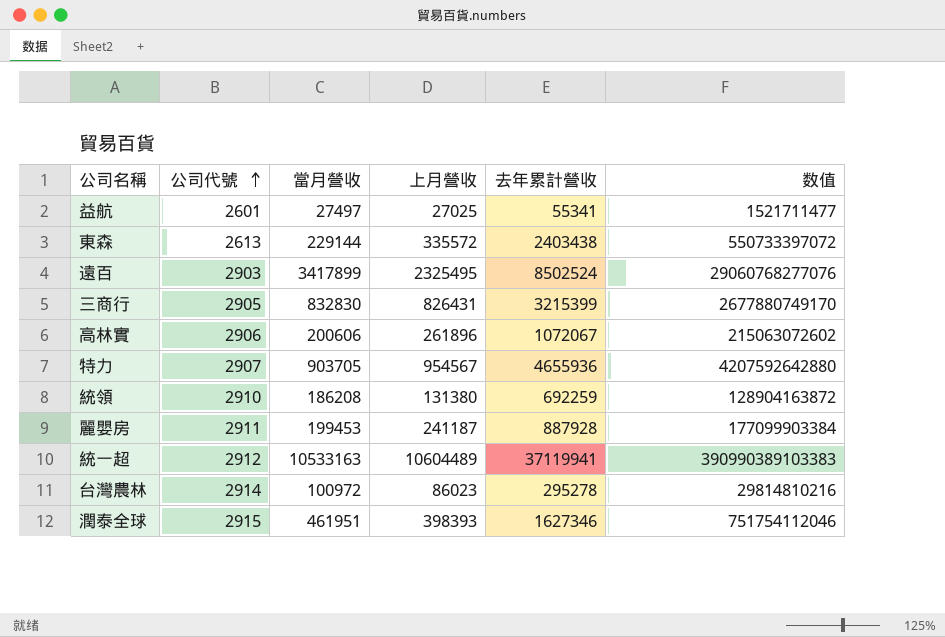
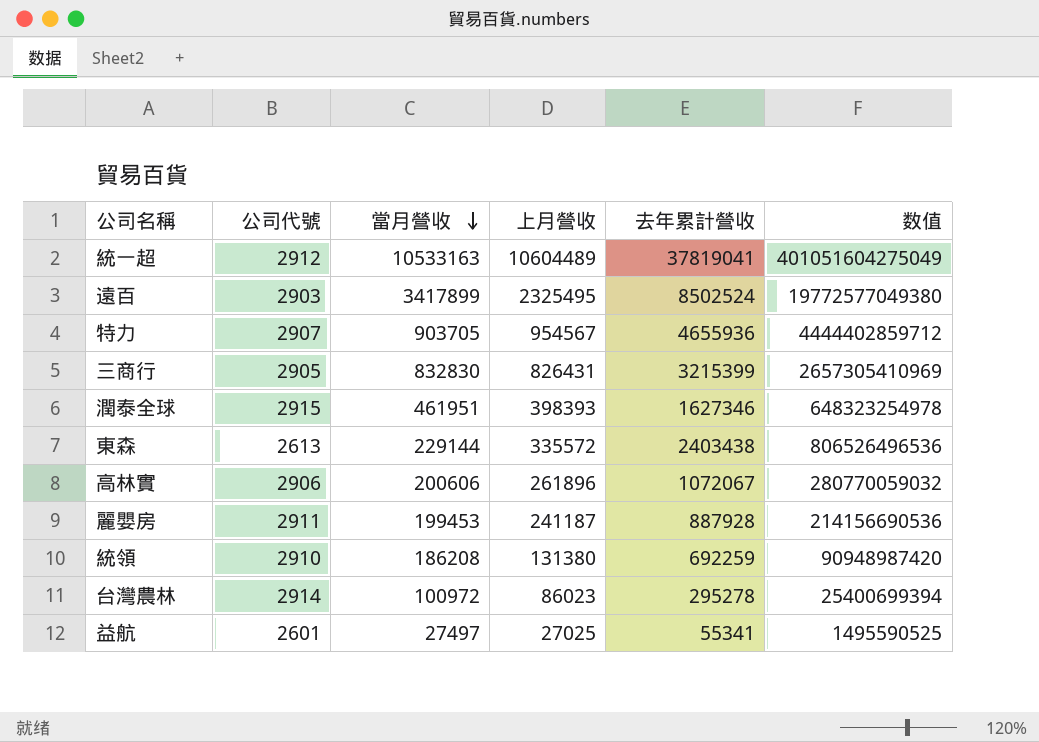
row order: 公司代號 ascending -> 當月營收 descending
column 数值 | formula: [當月營收] * [去年累計營收] -> [上月營收] * [去年累計營收]
統一超 | 去年累計營收: 37119941 -> 37819041

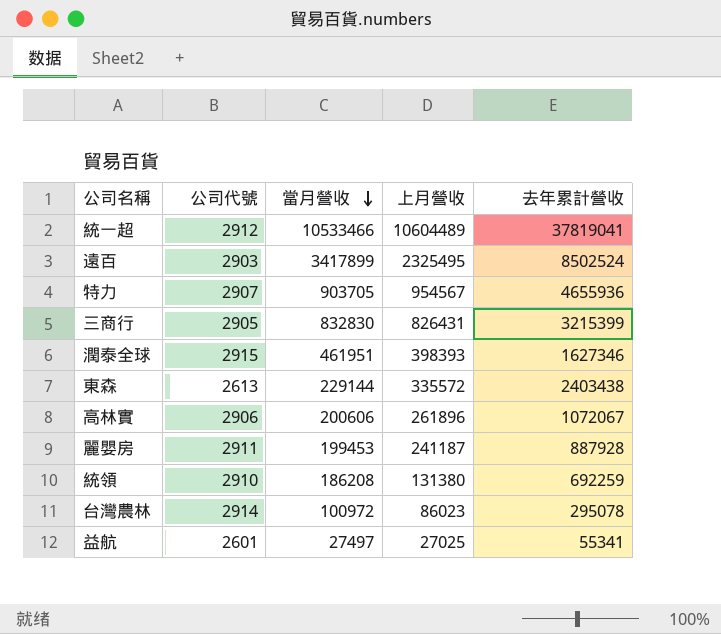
column 数值 | formula: [上月營收] * [去年累計營收] -> none
統一超 | 當月營收: 10533163 -> 10533466
台灣農林 | 去年累計營收: 295278 -> 295078

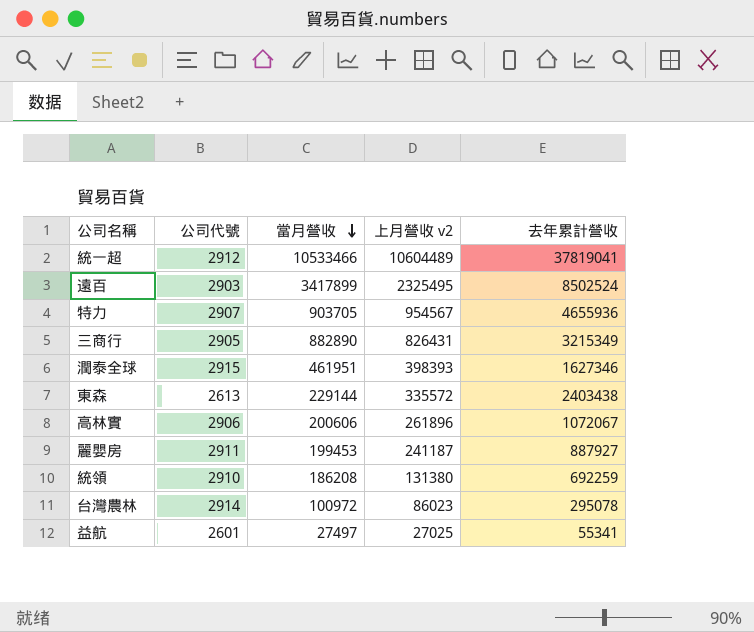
column name: 上月營收 -> 上月營收 v2
三商行 | 當月營收: 832830 -> 882890
三商行 | 去年累計營收: 3215399 -> 3215349
麗嬰房 | 去年累計營收: 887928 -> 887927

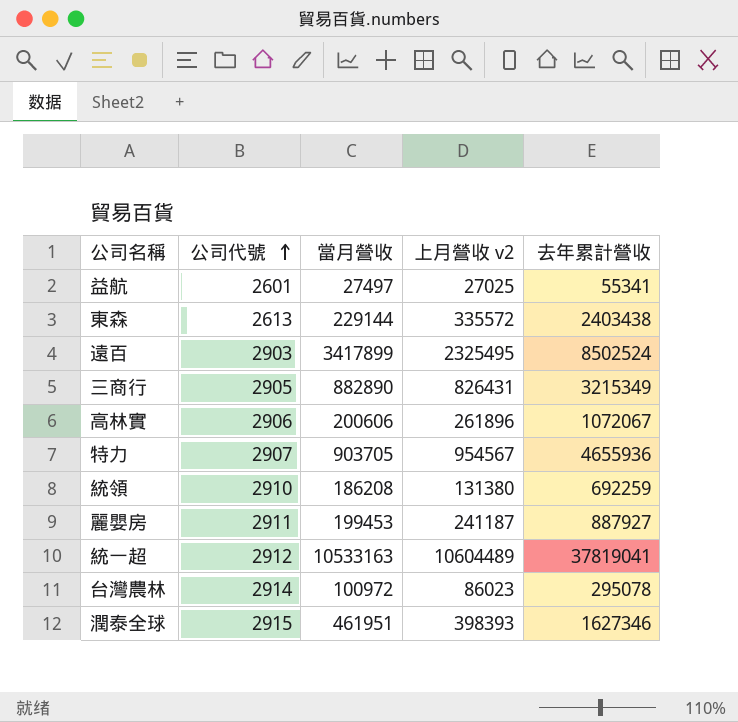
row order: 當月營收 descending -> 公司代號 ascending
統一超 | 當月營收: 10533466 -> 10533163

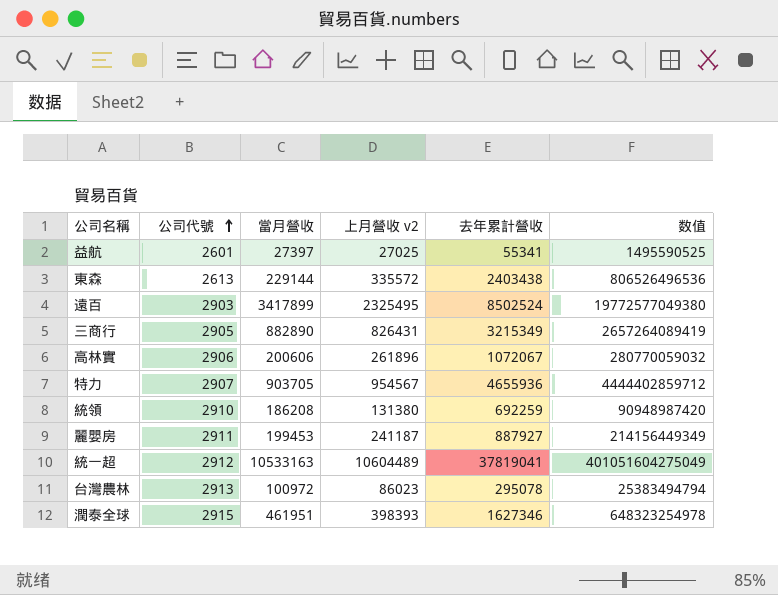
column 数值 | formula: none -> [上月營收 v2] * [去年累計營收]
益航 | 當月營收: 27497 -> 27397
台灣農林 | 公司代號: 2914 -> 2913

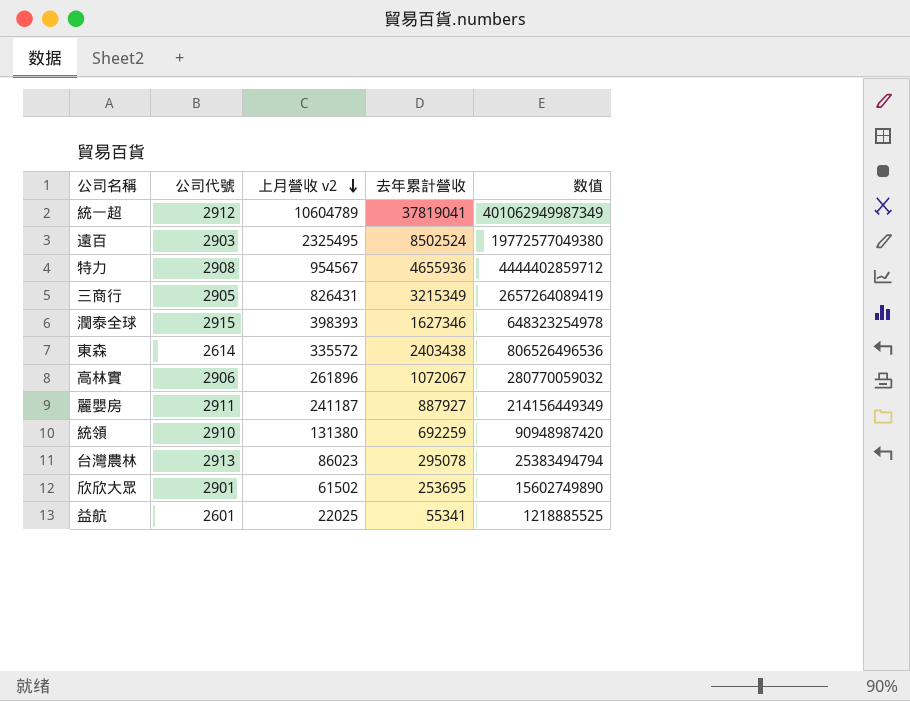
row order: 公司代號 ascending -> 上月營收 v2 descending
column 當月營收 | position: 3 -> none
統一超 | 上月營收 v2: 10604489 -> 10604789
統一超 | 数值: 401051604275049 -> 401062949987349
特力 | 公司代號: 2907 -> 2908
東森 | 公司代號: 2613 -> 2614
row 欣欣大眾: none -> 2901 | 61502 | 253695 | 15602749890
益航 | 上月營收 v2: 27025 -> 22025
益航 | 数值: 1495590525 -> 1218885525

